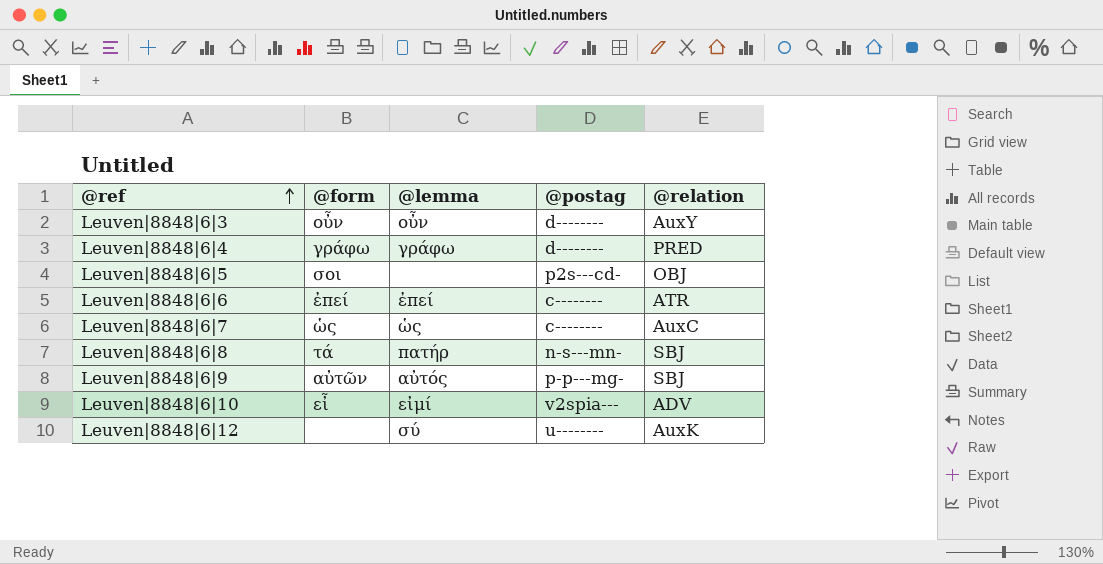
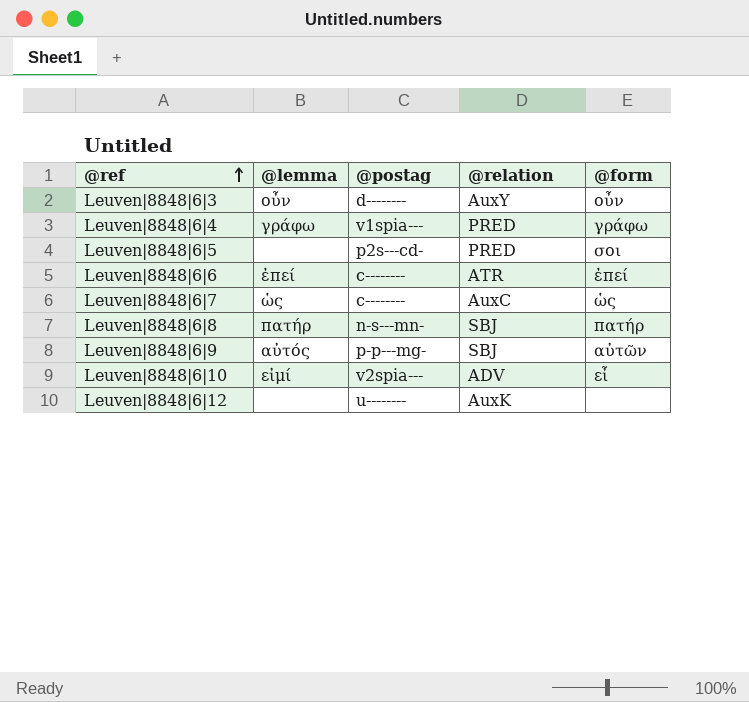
column @form | position: 2 -> 5
Leuven|8848|6|4 | @postag: d-------- -> v1spia---
Leuven|8848|6|5 | @relation: OBJ -> PRED
Leuven|8848|6|8 | @form: τά -> πατήρ
Leuven|8848|6|12 | @lemma: σύ -> none

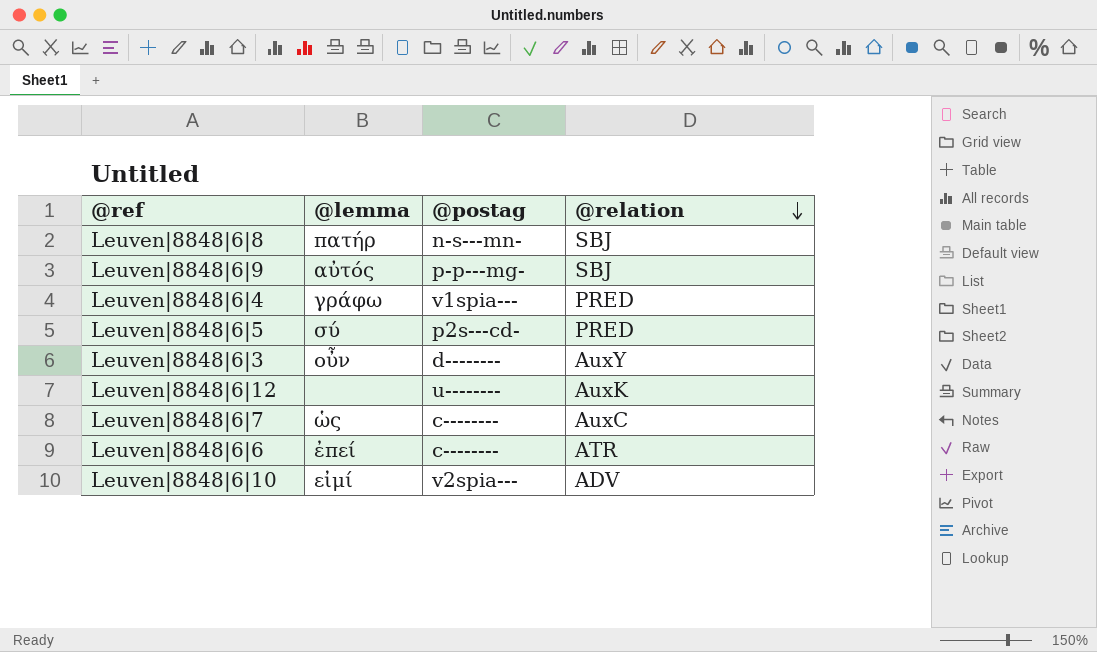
row order: @ref ascending -> @relation descending
column @form | position: 5 -> none
Leuven|8848|6|5 | @lemma: none -> σύ

